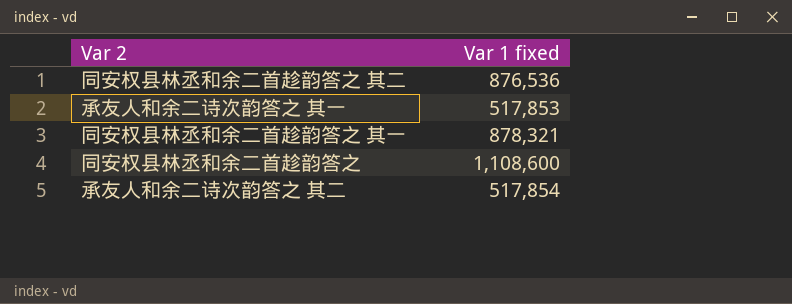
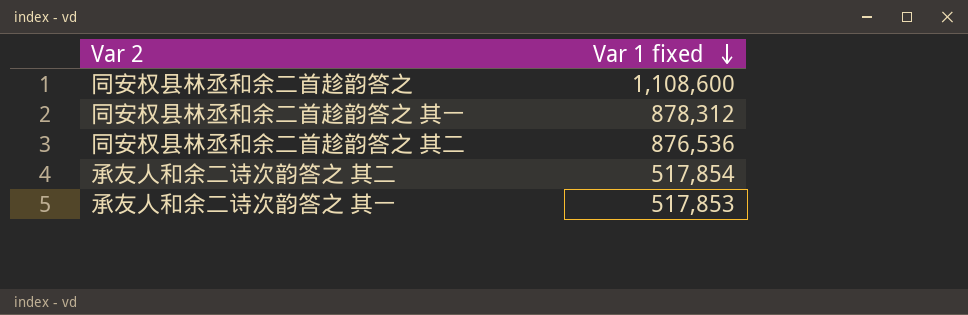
row order: none -> Var 1 fixed descending
同安权县林丞和余二首趁韵答之 其一 | Var 1 fixed: 878,321 -> 878,312

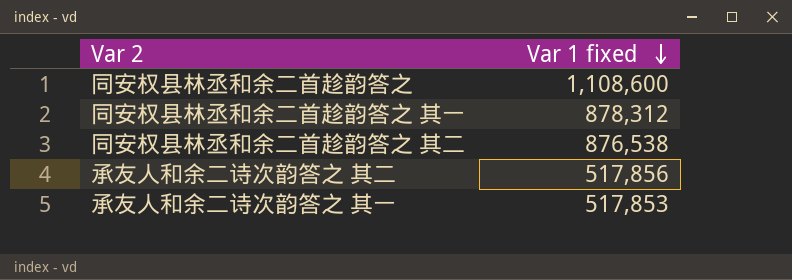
同安权县林丞和余二首趁韵答之 其二 | Var 1 fixed: 876,536 -> 876,538
承友人和余二诗次韵答之 其二 | Var 1 fixed: 517,854 -> 517,856

